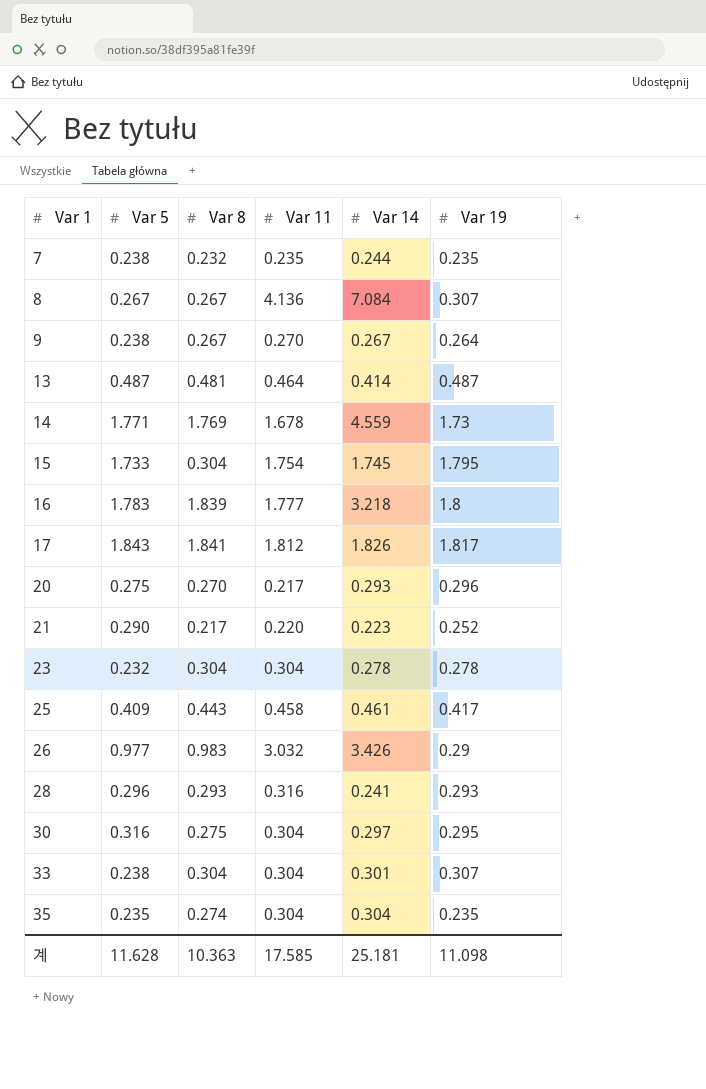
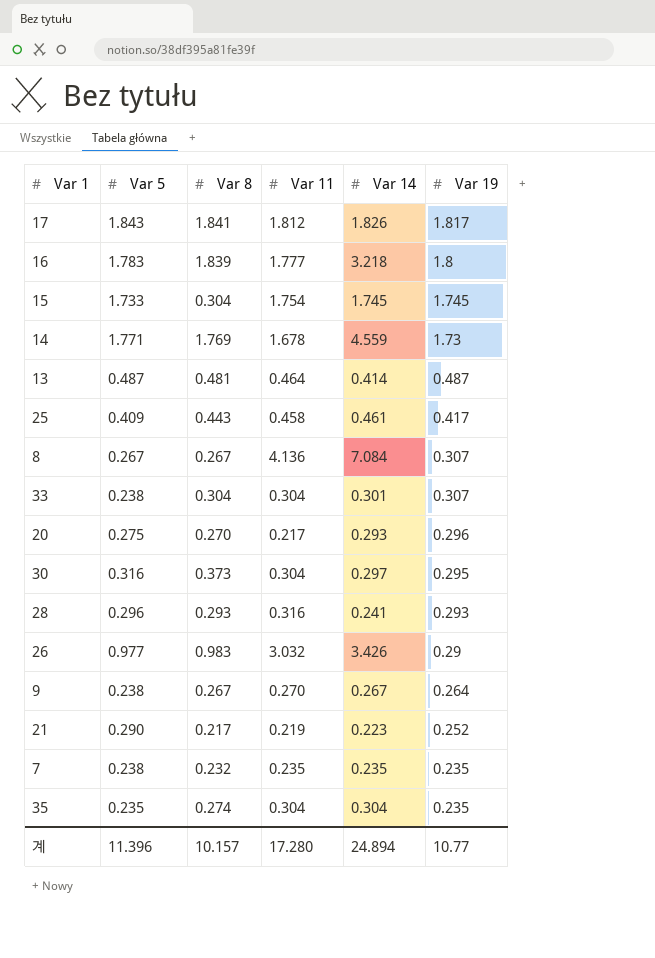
row order: Var 1 ascending -> Var 19 descending
row 23: 0.232 | 0.304 | 0.304 | 0.278 | 0.278 -> none
15 | Var 19: 1.795 -> 1.745
30 | Var 8: 0.275 -> 0.373
21 | Var 11: 0.220 -> 0.219
7 | Var 14: 0.244 -> 0.235
계 | Var 5: 11.628 -> 11.396
계 | Var 8: 10.363 -> 10.157
계 | Var 11: 17.585 -> 17.280
계 | Var 14: 25.181 -> 24.894
계 | Var 19: 11.098 -> 10.77

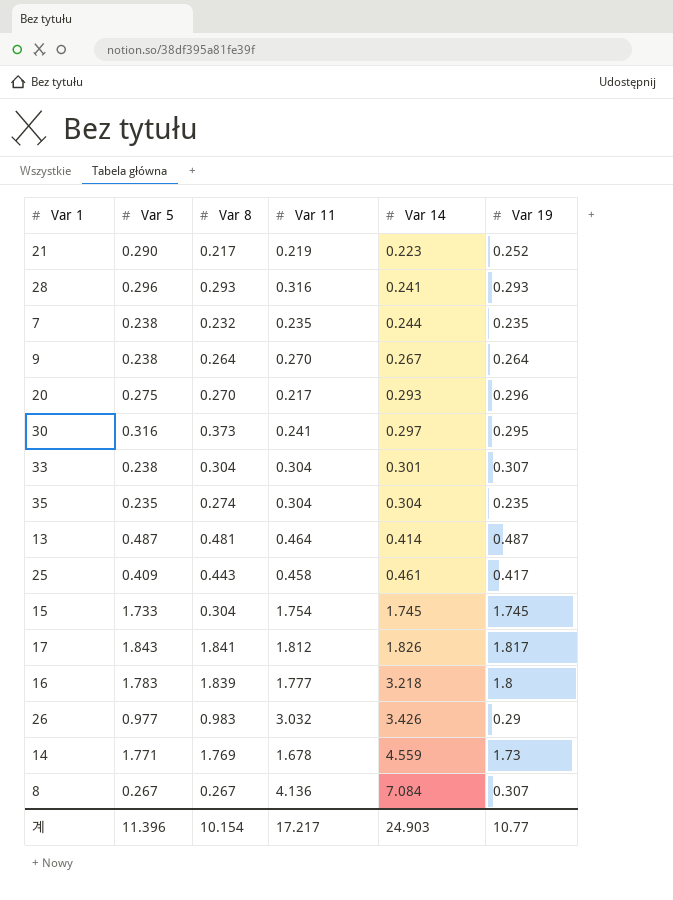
row order: Var 19 descending -> Var 14 ascending
7 | Var 14: 0.235 -> 0.244
9 | Var 8: 0.267 -> 0.264
30 | Var 11: 0.304 -> 0.241
계 | Var 8: 10.157 -> 10.154
계 | Var 11: 17.280 -> 17.217
계 | Var 14: 24.894 -> 24.903

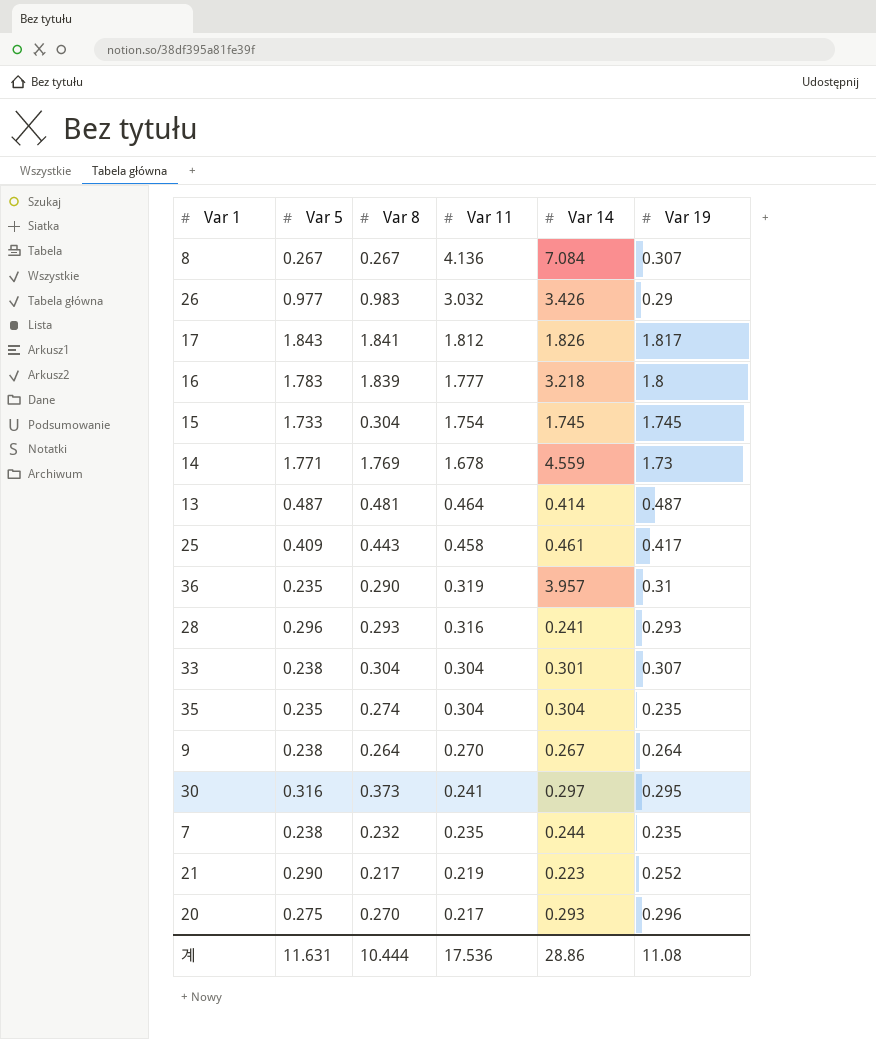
row order: Var 14 ascending -> Var 11 descending
row 36: none -> 0.235 | 0.290 | 0.319 | 3.957 | 0.31
계 | Var 5: 11.396 -> 11.631
계 | Var 8: 10.154 -> 10.444
계 | Var 11: 17.217 -> 17.536
계 | Var 14: 24.903 -> 28.86
계 | Var 19: 10.77 -> 11.08

